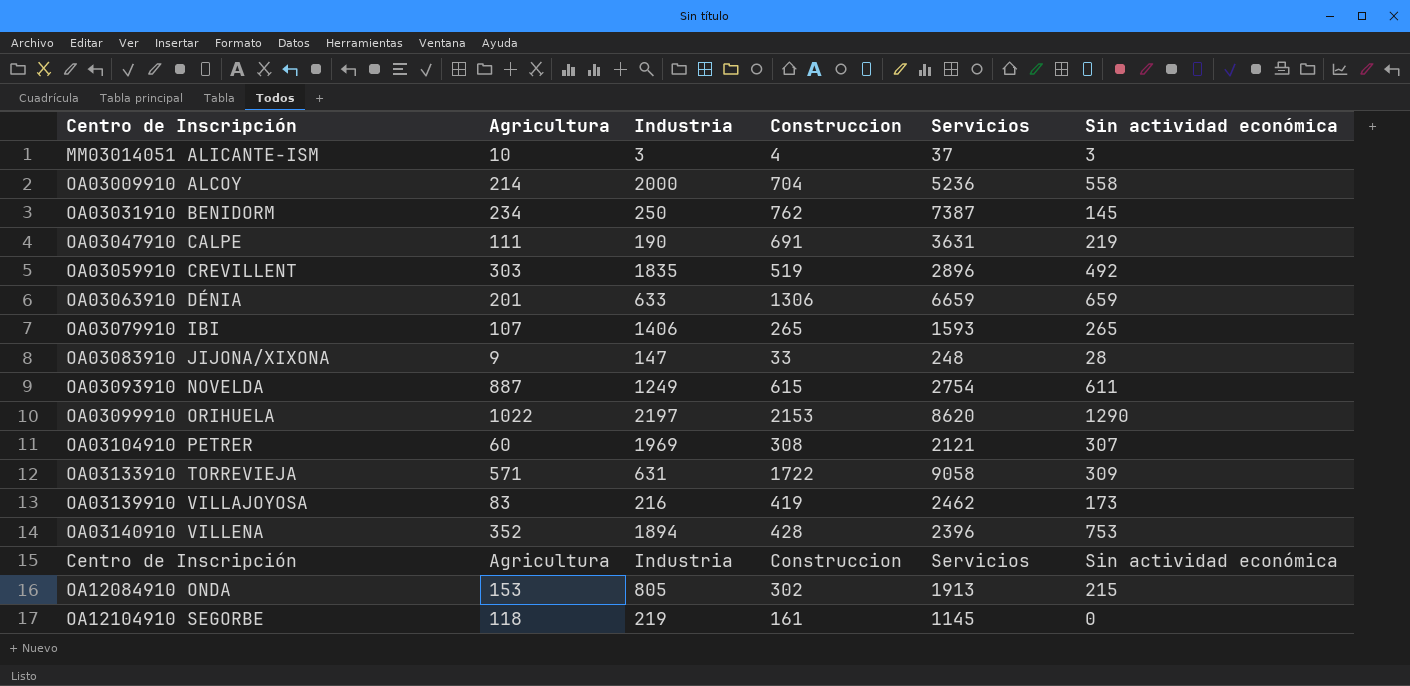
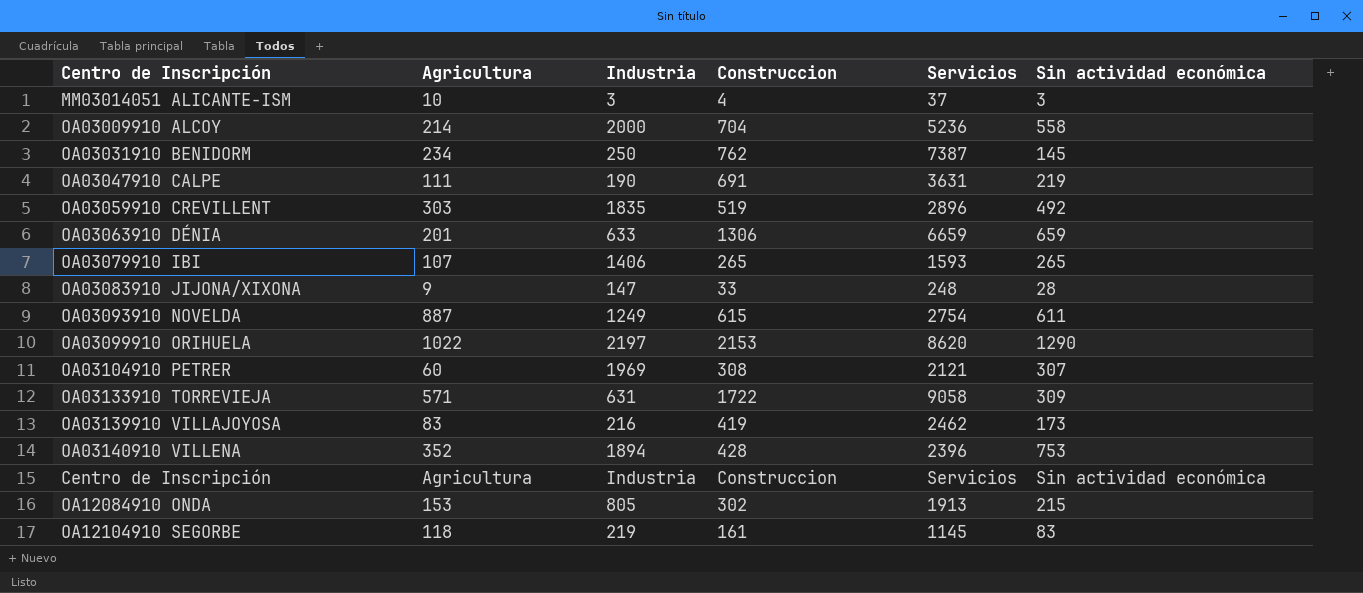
OA12104910 SEGORBE | Sin actividad económica: 0 -> 83

